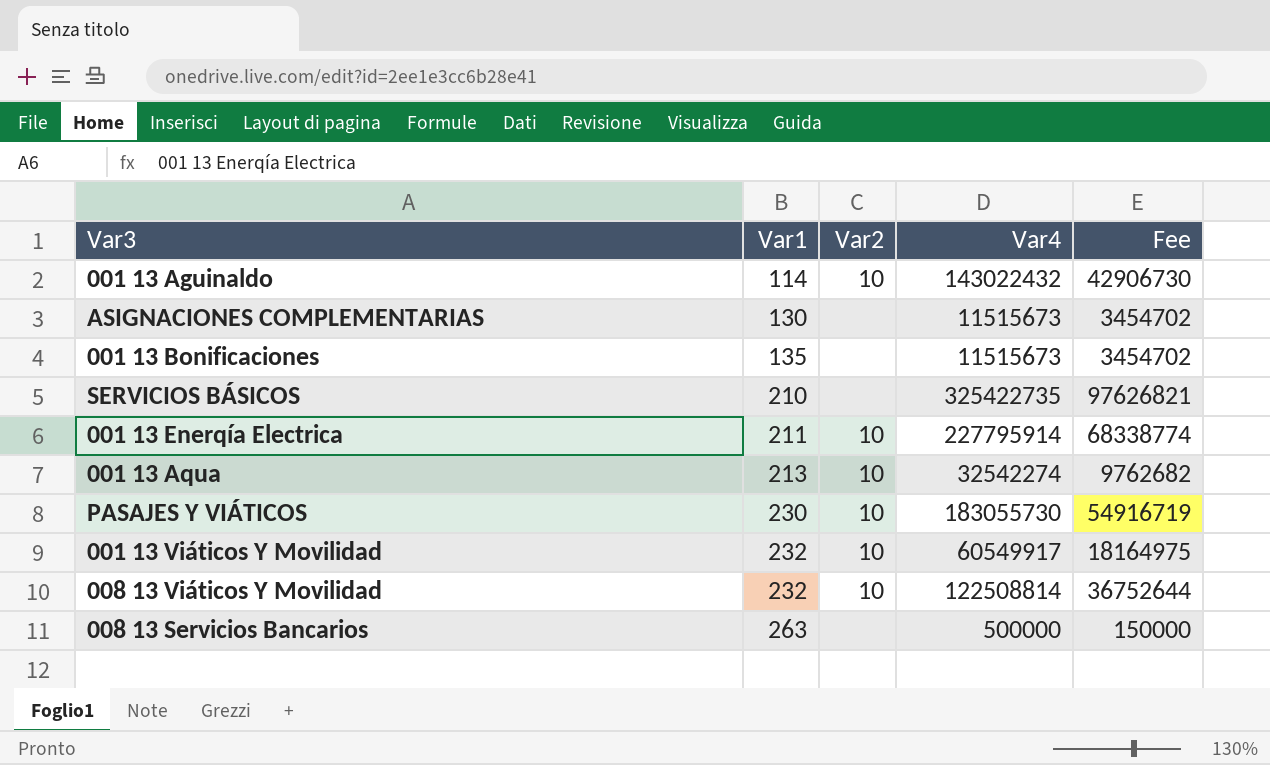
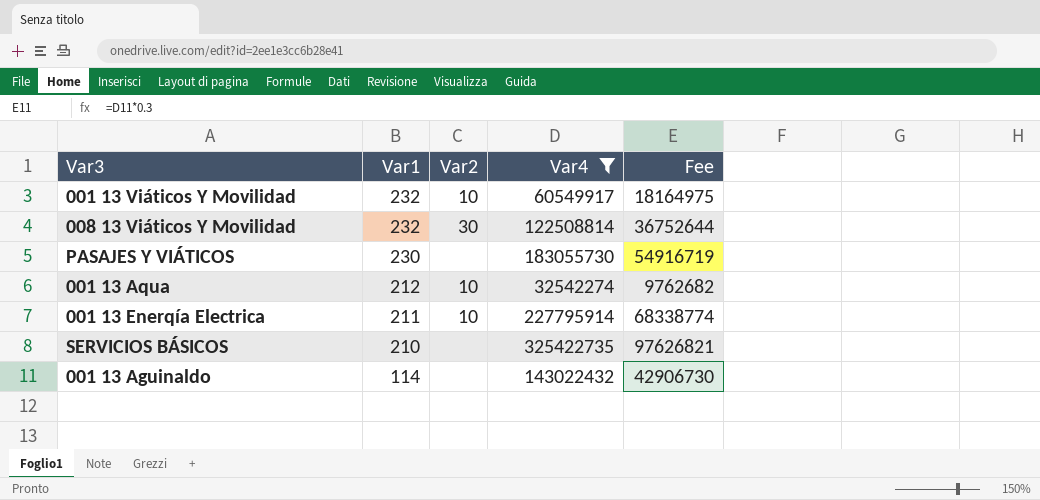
filter: none -> Var4 >= 32542274
row order: Var1 ascending -> Var1 descending
008 13 Viáticos Y Movilidad | Var2: 10 -> 30
PASAJES Y VIÁTICOS | Var2: 10 -> none
001 13 Aqua | Var1: 213 -> 212
001 13 Aguinaldo | Var2: 10 -> none

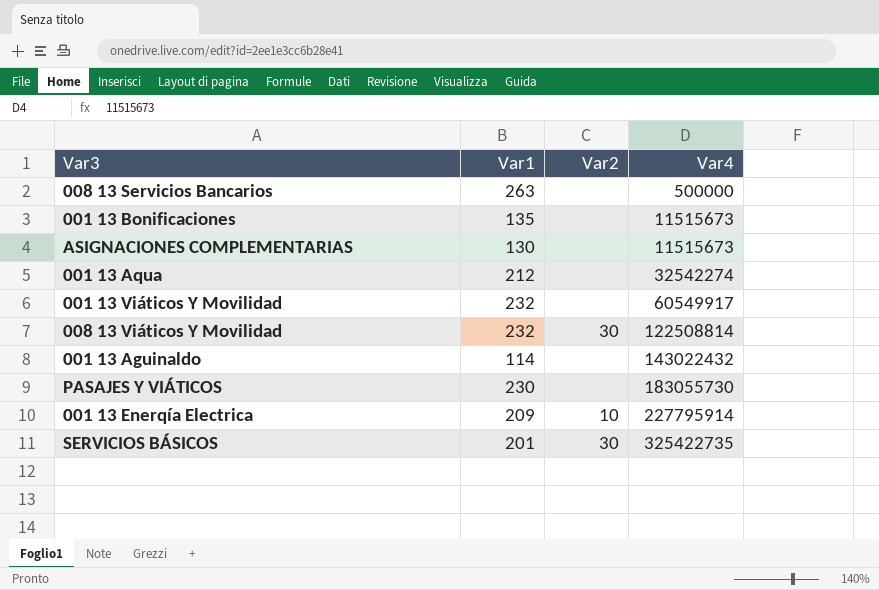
filter: Var4 >= 32542274 -> none
row order: Var1 descending -> Var4 ascending
column Fee | formula: [Var4] * 0.3 -> none
001 13 Aqua | Var2: 10 -> none
001 13 Viáticos Y Movilidad | Var2: 10 -> none
001 13 Enerqía Electrica | Var1: 211 -> 209
SERVICIOS BÁSICOS | Var1: 210 -> 201
SERVICIOS BÁSICOS | Var2: none -> 30

